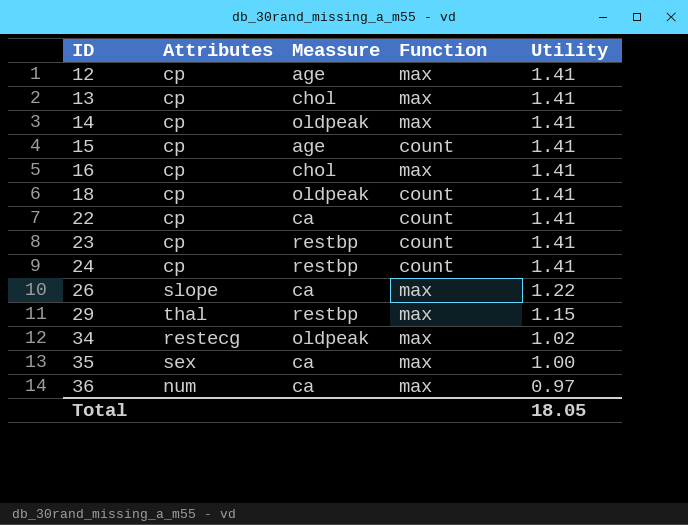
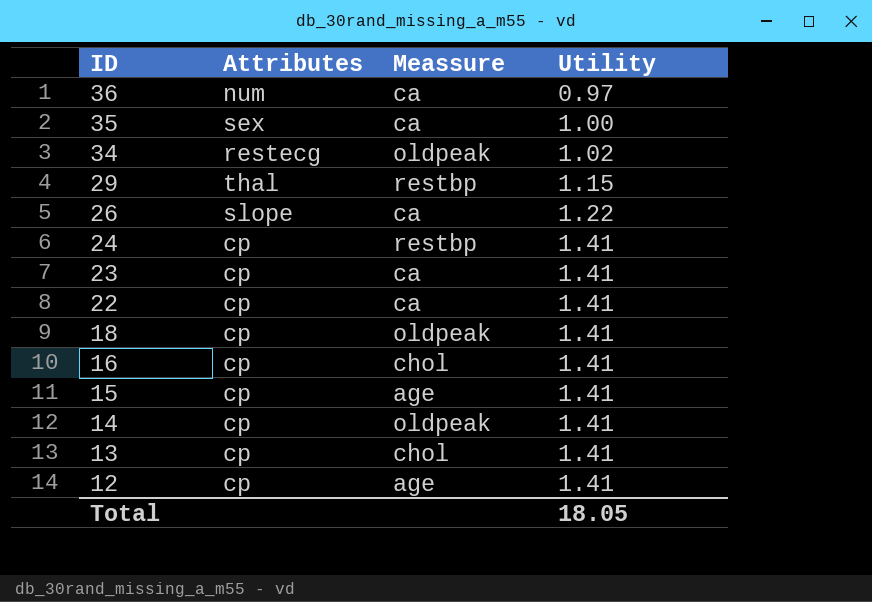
row order: ID ascending -> ID descending
column Function | position: 4 -> none
23 | Meassure: restbp -> ca

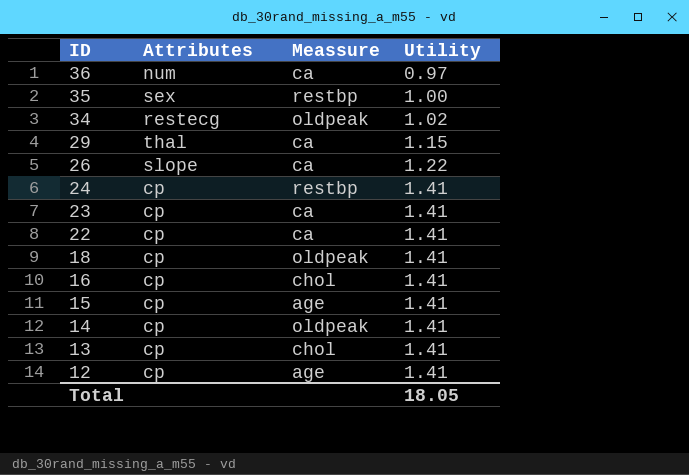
35 | Meassure: ca -> restbp
29 | Meassure: restbp -> ca

